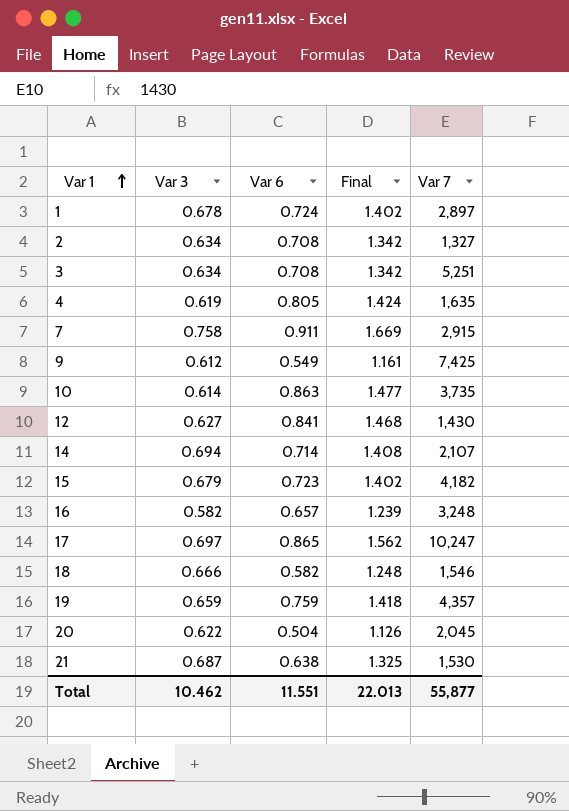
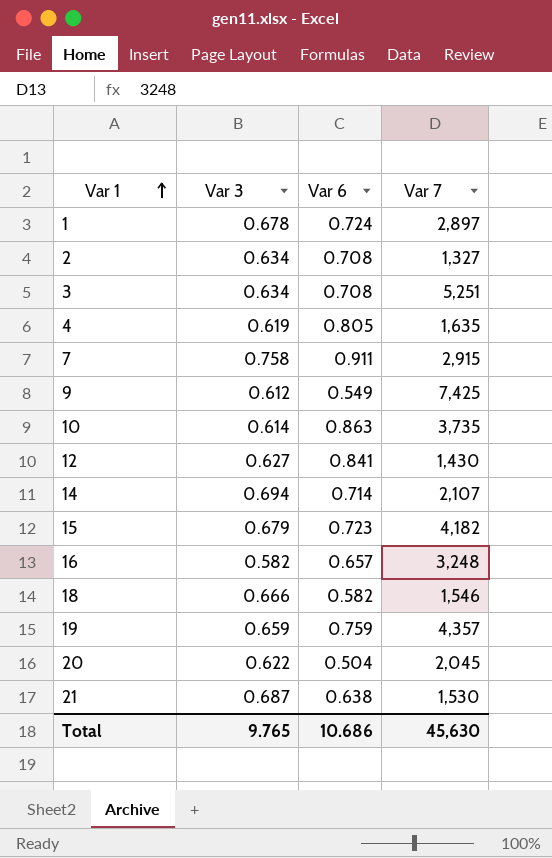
column Final | formula: [Var 3] + [Var 6] -> none
row 17: 0.697 | 0.865 | 1.562 | 10,247 -> none
Total | Var 3: 10.462 -> 9.765
Total | Var 6: 11.551 -> 10.686
Total | Var 7: 55,877 -> 45,630

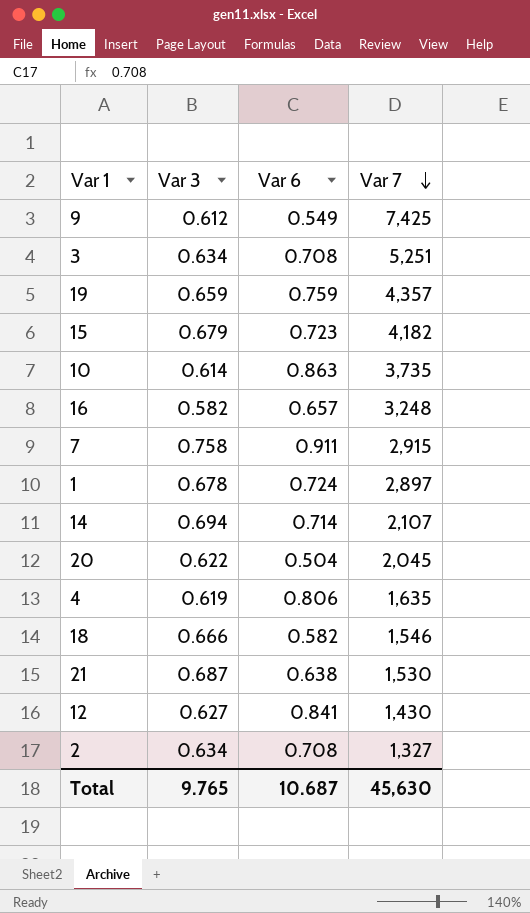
row order: Var 1 ascending -> Var 7 descending
4 | Var 6: 0.805 -> 0.806
Total | Var 6: 10.686 -> 10.687

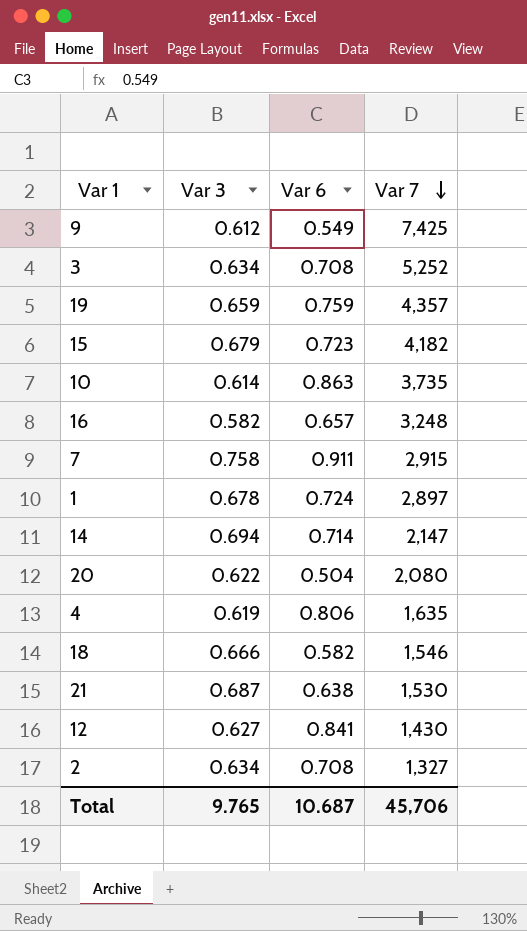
3 | Var 7: 5,251 -> 5,252
14 | Var 7: 2,107 -> 2,147
20 | Var 7: 2,045 -> 2,080
Total | Var 7: 45,630 -> 45,706

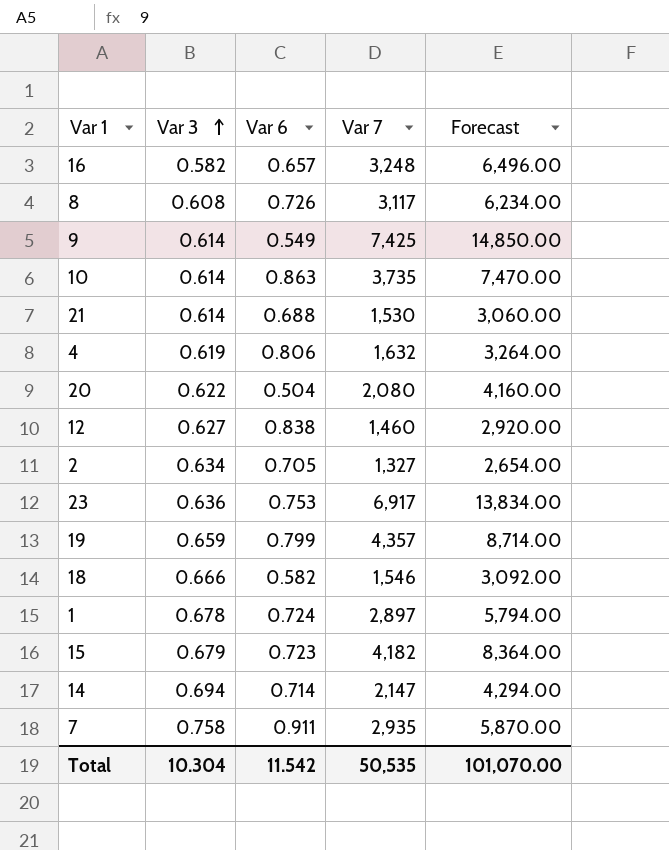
row order: Var 7 descending -> Var 3 ascending
column Forecast | formula: none -> [Var 7] * 2
row 3: 0.634 | 0.708 | 5,252 -> none
row 8: none -> 0.608 | 0.726 | 3,117 | 6,234.00
9 | Var 3: 0.612 -> 0.614
21 | Var 3: 0.687 -> 0.614
21 | Var 6: 0.638 -> 0.688
4 | Var 7: 1,635 -> 1,632
12 | Var 6: 0.841 -> 0.838
12 | Var 7: 1,430 -> 1,460
2 | Var 6: 0.708 -> 0.705
row 23: none -> 0.636 | 0.753 | 6,917 | 13,834.00
19 | Var 6: 0.759 -> 0.799
7 | Var 7: 2,915 -> 2,935
Total | Var 3: 9.765 -> 10.304
Total | Var 6: 10.687 -> 11.542
Total | Var 7: 45,706 -> 50,535

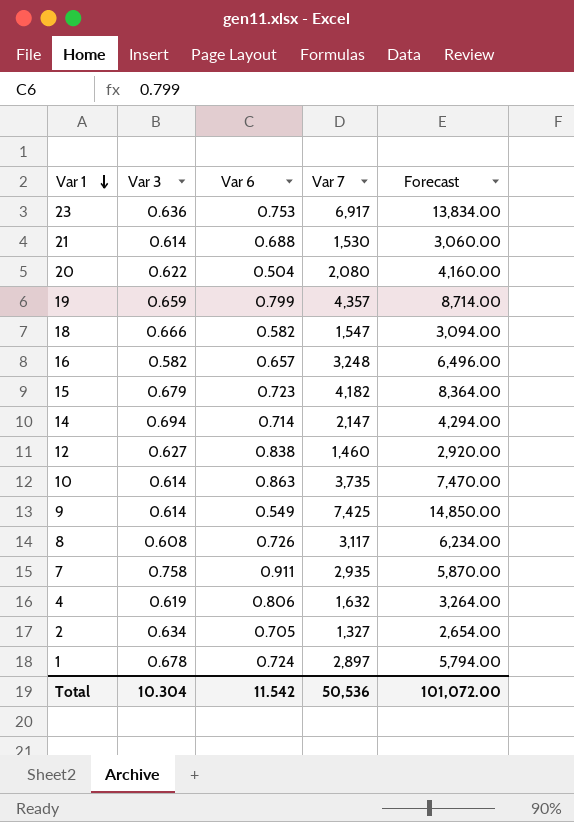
row order: Var 3 ascending -> Var 1 descending
18 | Var 7: 1,546 -> 1,547
18 | Forecast: 3,092.00 -> 3,094.00
Total | Var 7: 50,535 -> 50,536
Total | Forecast: 101,070.00 -> 101,072.00

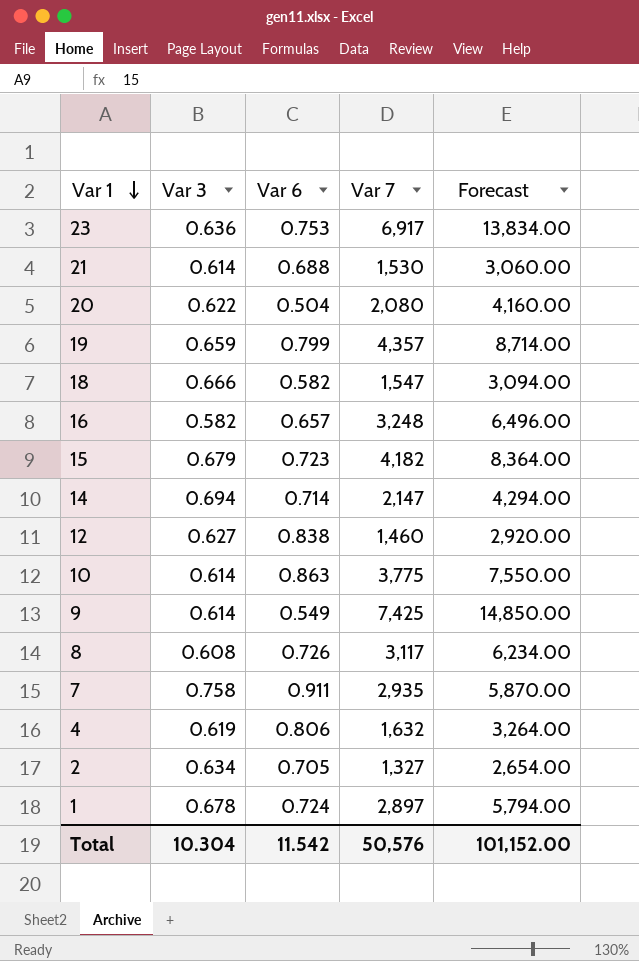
10 | Var 7: 3,735 -> 3,775
10 | Forecast: 7,470.00 -> 7,550.00
Total | Var 7: 50,536 -> 50,576
Total | Forecast: 101,072.00 -> 101,152.00

